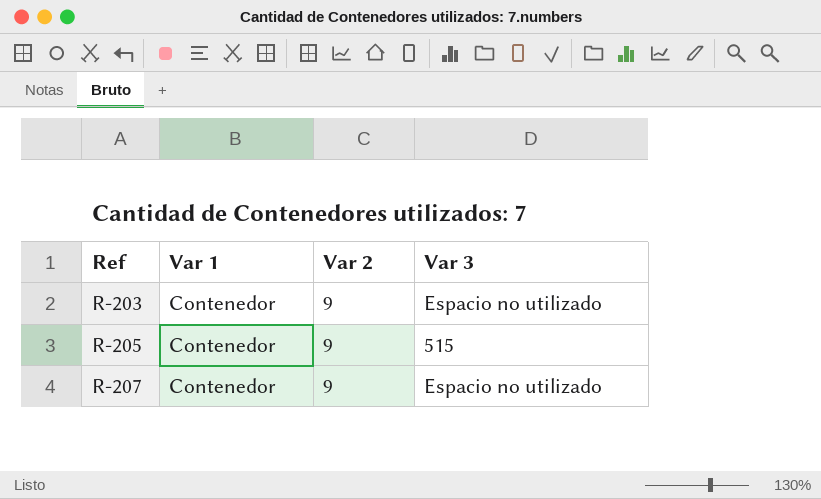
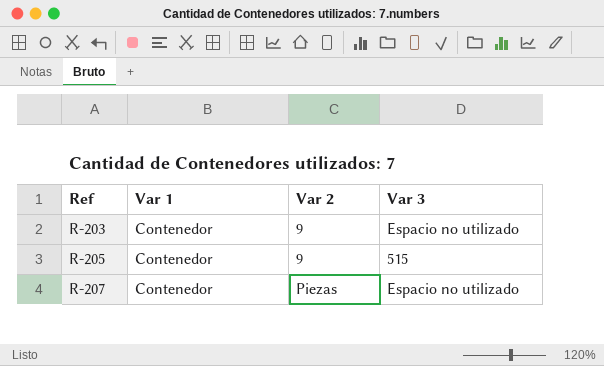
R-207 | Var 2: 9 -> Piezas

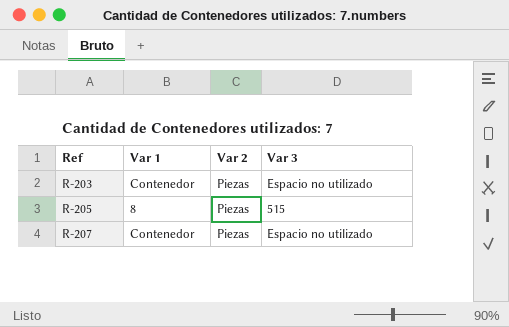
R-203 | Var 2: 9 -> Piezas
R-205 | Var 1: Contenedor -> 8
R-205 | Var 2: 9 -> Piezas

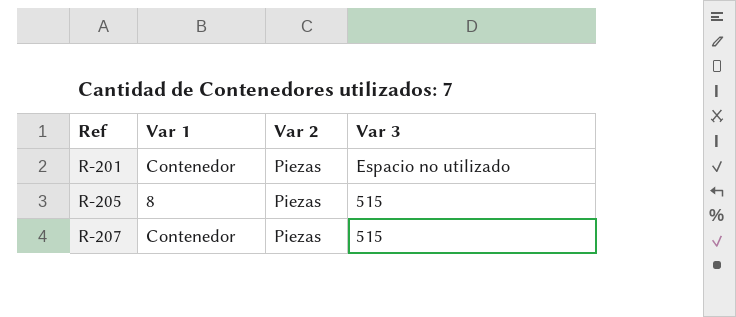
row R-203: Contenedor | Piezas | Espacio no utilizado -> none
row R-201: none -> Contenedor | Piezas | Espacio no utilizado
R-207 | Var 3: Espacio no utilizado -> 515

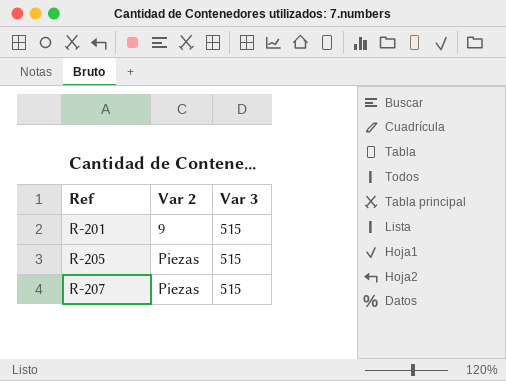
column Var 1 | position: 2 -> none
R-201 | Var 2: Piezas -> 9
R-201 | Var 3: Espacio no utilizado -> 515

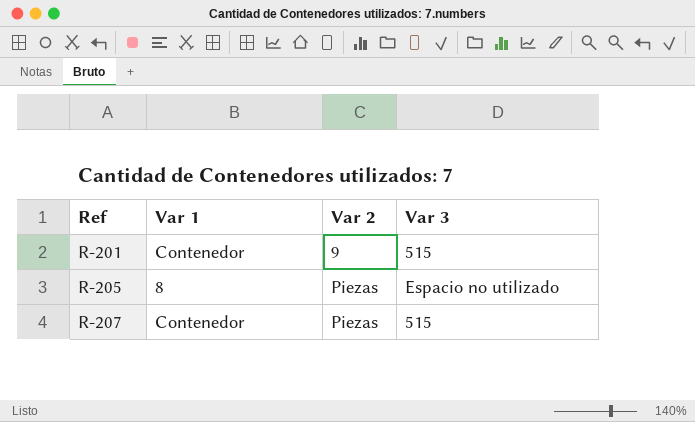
column Var 1 | position: none -> 2
R-205 | Var 3: 515 -> Espacio no utilizado

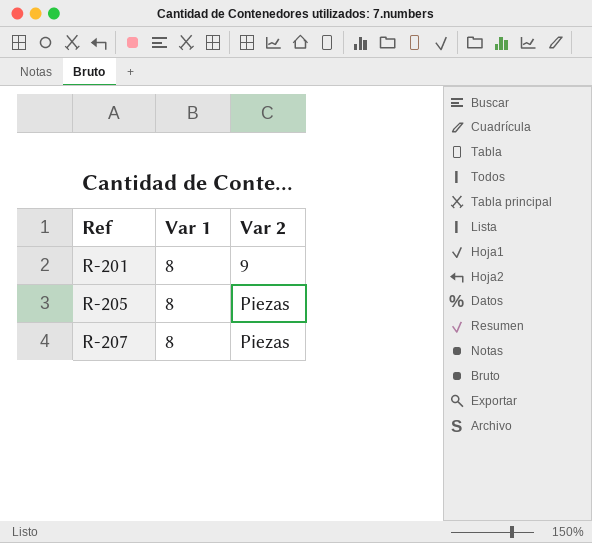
column Var 3 | position: 4 -> none
R-201 | Var 1: Contenedor -> 8
R-207 | Var 1: Contenedor -> 8

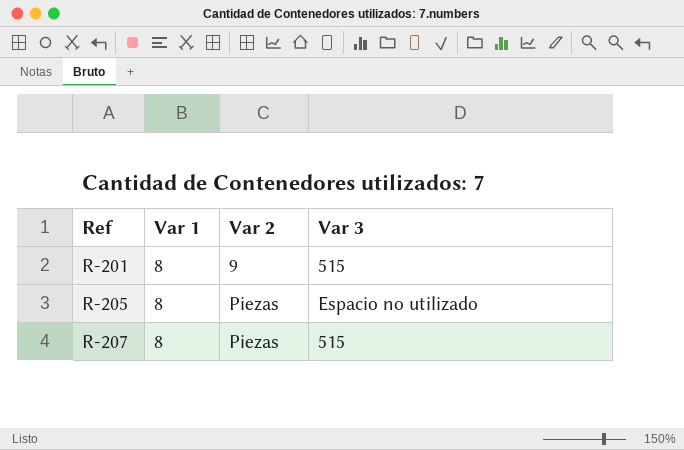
column Var 3 | position: none -> 4

